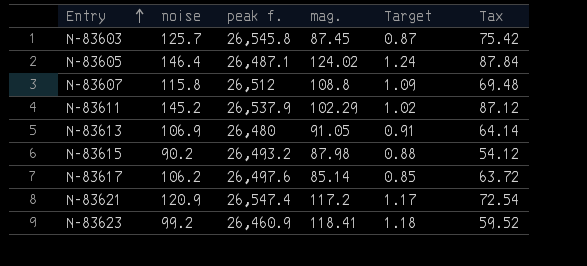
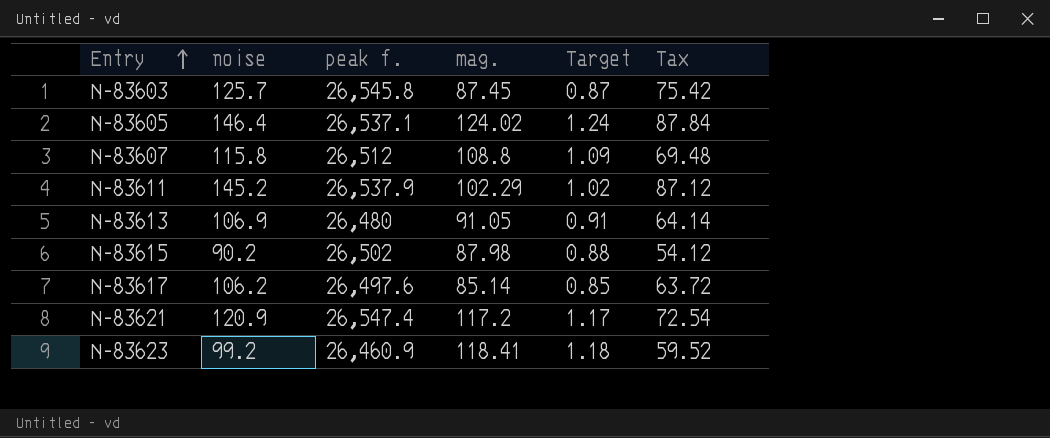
N-83605 | peak f.: 26,487.1 -> 26,537.1
N-83615 | peak f.: 26,493.2 -> 26,502

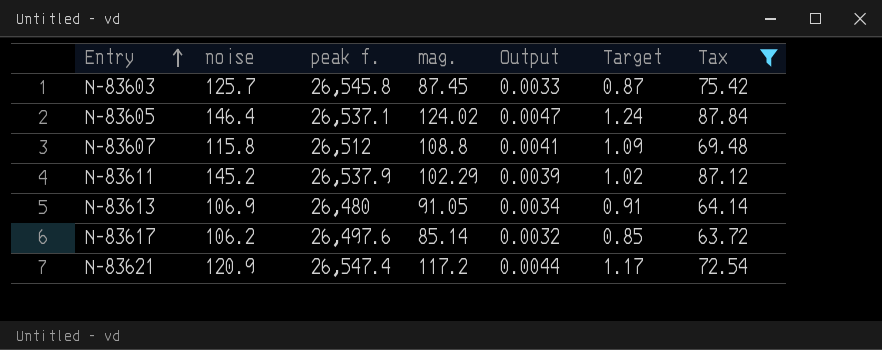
filter: none -> Tax >= 63.72
column Output | formula: none -> [mag.] / [peak f.]

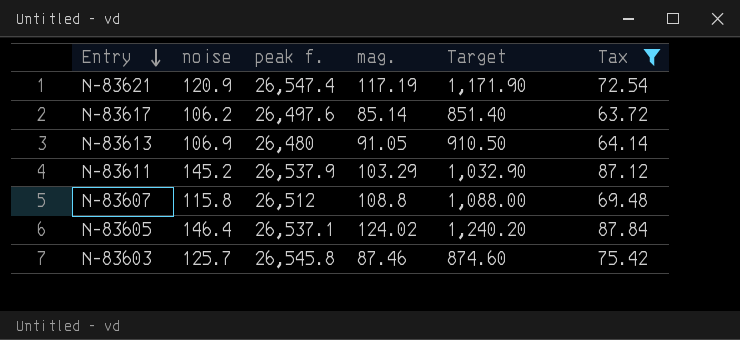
row order: Entry ascending -> Entry descending
column Output | formula: [mag.] / [peak f.] -> none
column Target | formula: [mag.] * 0.01 -> [mag.] * 10
N-83621 | mag.: 117.2 -> 117.19
N-83611 | mag.: 102.29 -> 103.29
N-83603 | mag.: 87.45 -> 87.46

